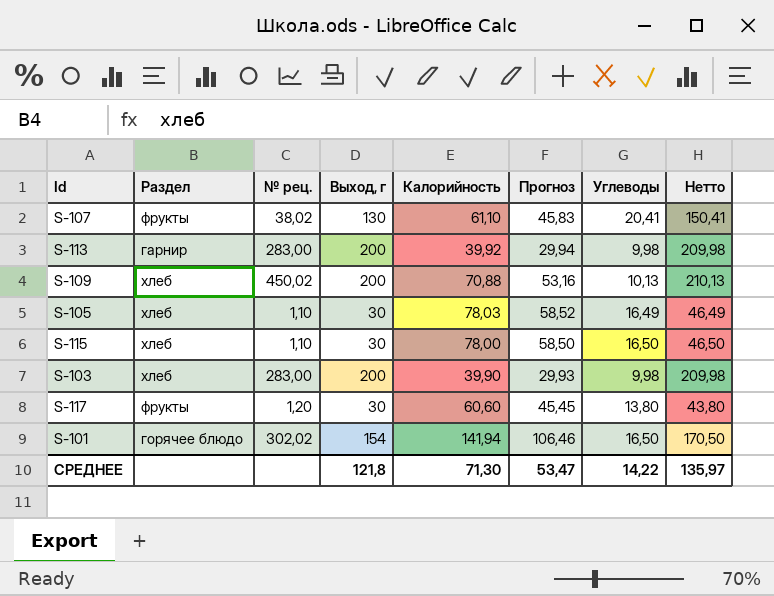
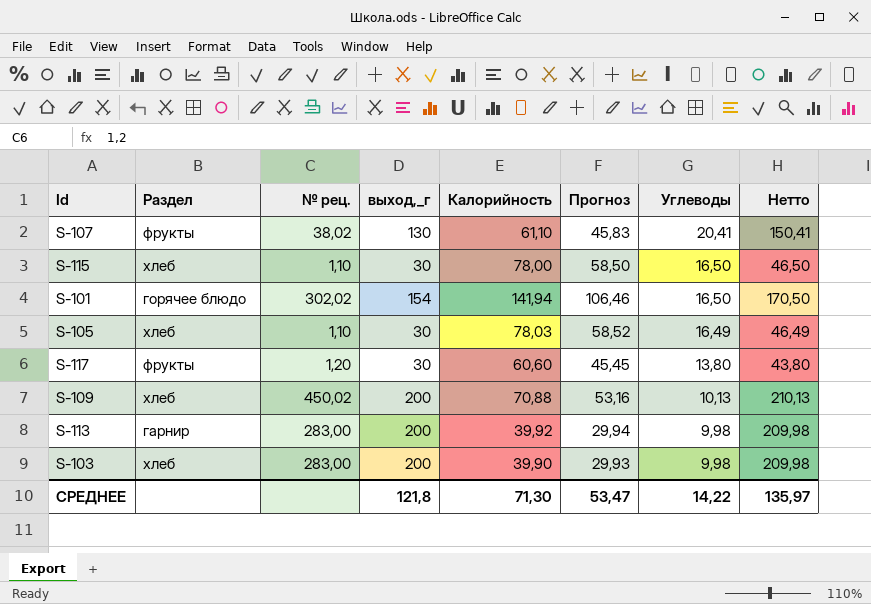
row order: none -> Углеводы descending
column name: Выход, г -> выход,_г

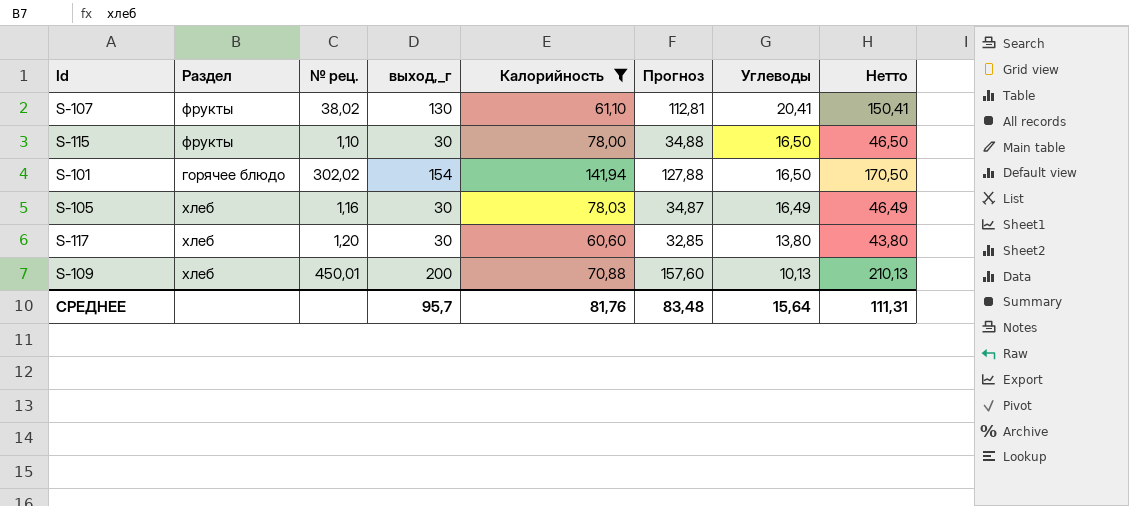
filter: none -> Калорийность >= 60,60
column Прогноз | formula: [Калорийность] * 0,75 -> [Нетто] * 0,75
S-115 | Раздел: хлеб -> фрукты
S-105 | № рец.: 1,10 -> 1,16
S-117 | Раздел: фрукты -> хлеб
S-109 | № рец.: 450,02 -> 450,01
СРЕДНЕЕ | выход,_г: 121,8 -> 95,7
СРЕДНЕЕ | Калорийность: 71,30 -> 81,76
СРЕДНЕЕ | Прогноз: 53,47 -> 83,48
СРЕДНЕЕ | Углеводы: 14,22 -> 15,64
СРЕДНЕЕ | Нетто: 135,97 -> 111,31

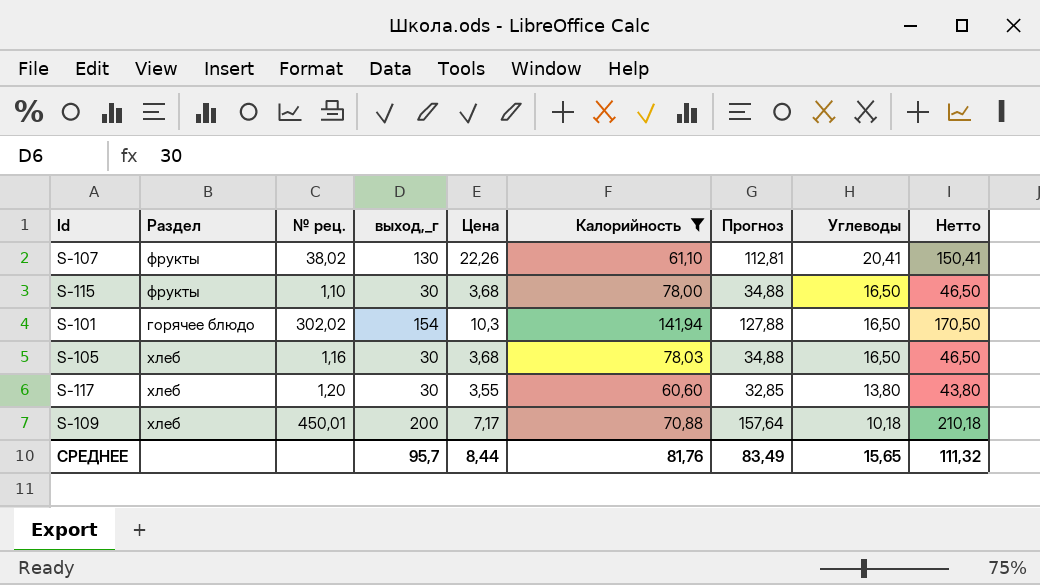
column Цена | position: none -> 5
S-105 | Прогноз: 34,87 -> 34,88
S-105 | Углеводы: 16,49 -> 16,50
S-105 | Нетто: 46,49 -> 46,50
S-109 | Прогноз: 157,60 -> 157,64
S-109 | Углеводы: 10,13 -> 10,18
S-109 | Нетто: 210,13 -> 210,18
СРЕДНЕЕ | Прогноз: 83,48 -> 83,49
СРЕДНЕЕ | Углеводы: 15,64 -> 15,65
СРЕДНЕЕ | Нетто: 111,31 -> 111,32

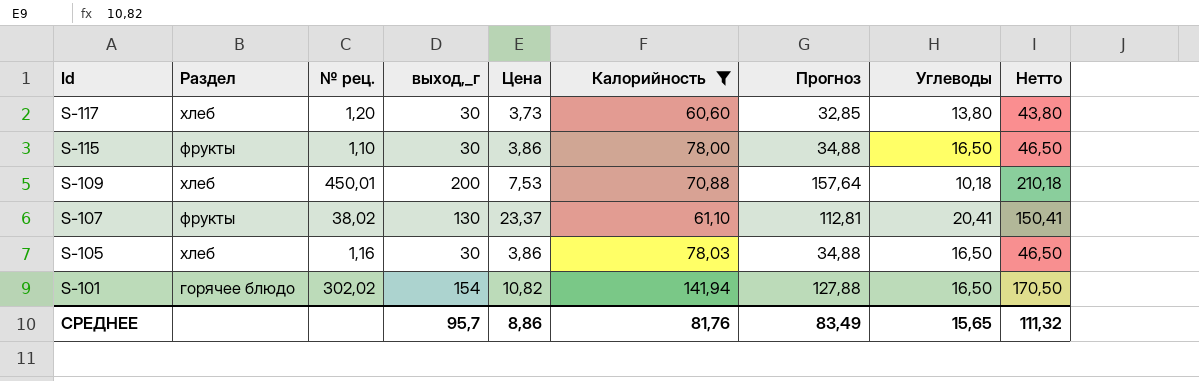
row order: Углеводы descending -> Id descending
S-117 | Цена: 3,55 -> 3,73
S-115 | Цена: 3,68 -> 3,86
S-109 | Цена: 7,17 -> 7,53
S-107 | Цена: 22,26 -> 23,37
S-105 | Цена: 3,68 -> 3,86
S-101 | Цена: 10,3 -> 10,82
СРЕДНЕЕ | Цена: 8,44 -> 8,86

